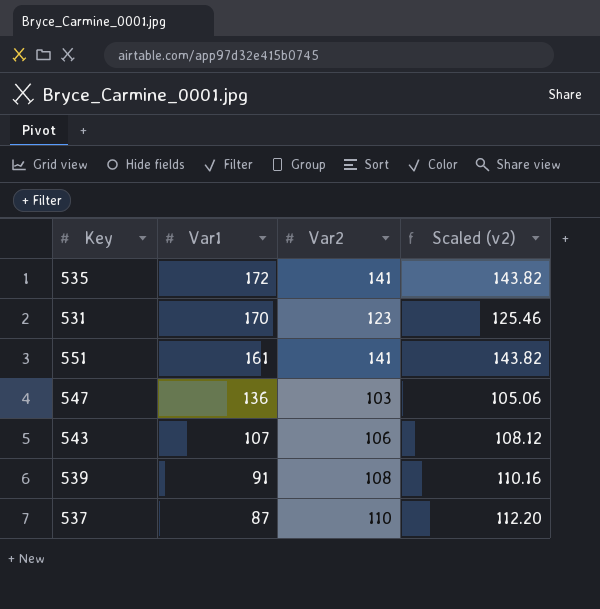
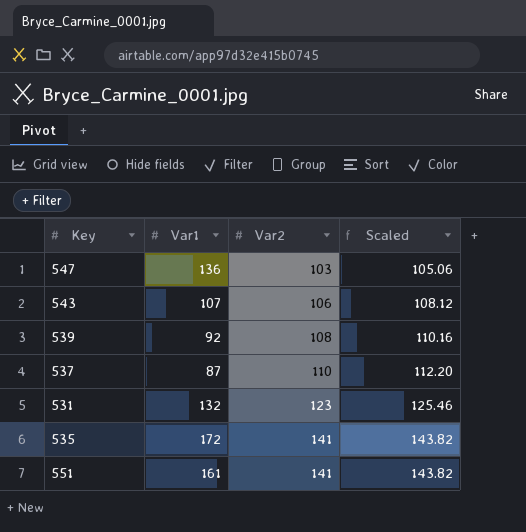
row order: Var1 descending -> Var2 ascending
column name: Scaled (v2) -> Scaled
539 | Var1: 91 -> 92
531 | Var1: 170 -> 132

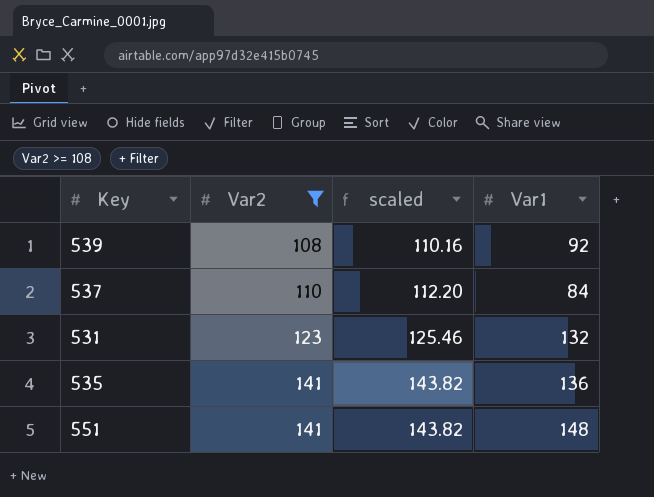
filter: none -> Var2 >= 108
column name: Scaled -> scaled
column Var1 | position: 2 -> 4
537 | Var1: 87 -> 84
535 | Var1: 172 -> 136
551 | Var1: 161 -> 148

